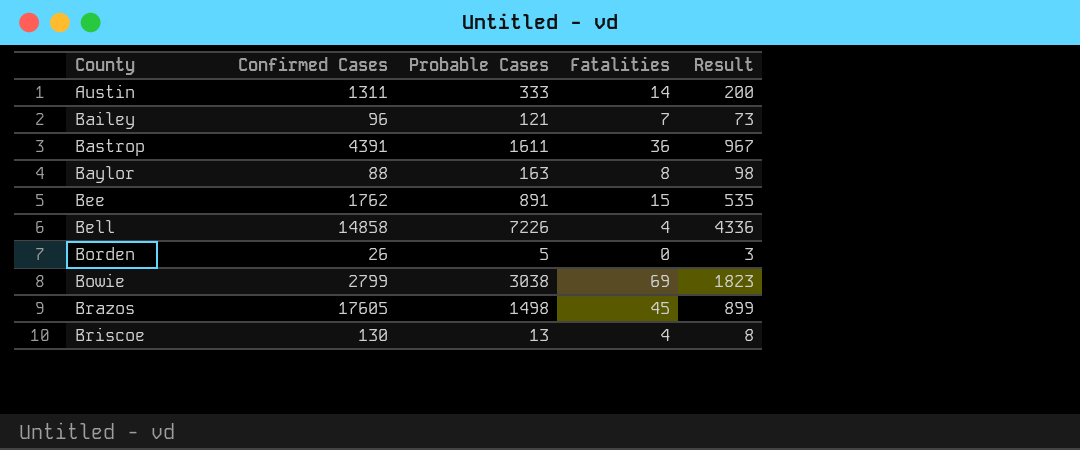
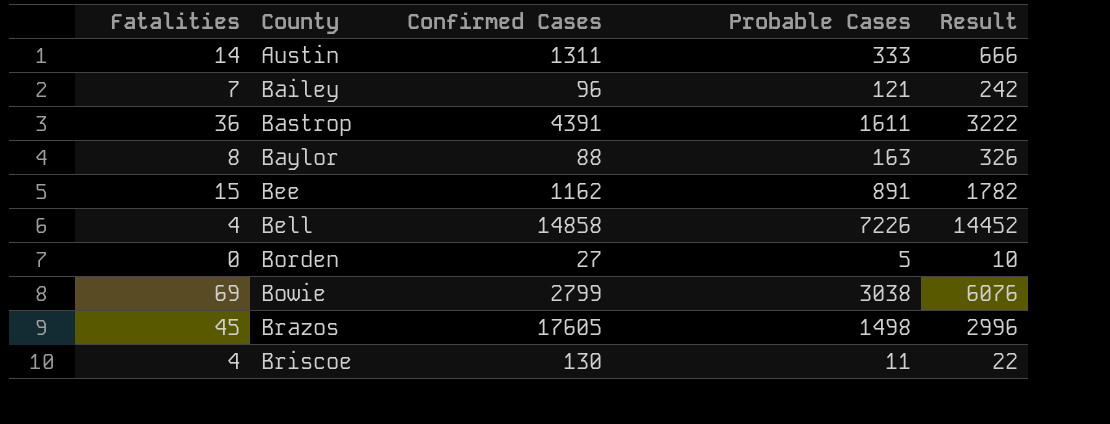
column Fatalities | position: 4 -> 1
column Result | formula: [Probable Cases] * 0.6 -> [Probable Cases] * 2
Bee | Confirmed Cases: 1762 -> 1162
Borden | Confirmed Cases: 26 -> 27
Briscoe | Probable Cases: 13 -> 11

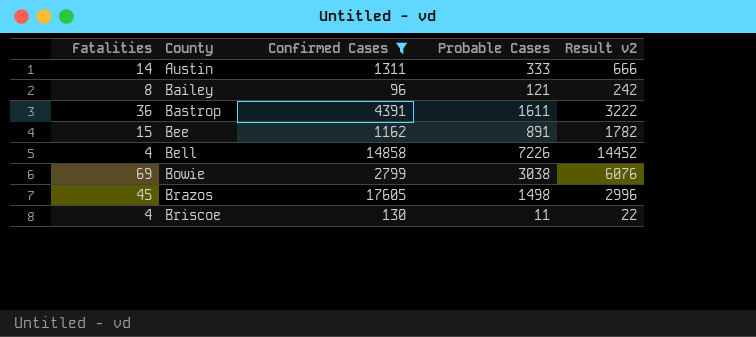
filter: none -> Confirmed Cases >= 96
column name: Result -> Result v2
Bailey | Fatalities: 7 -> 8

